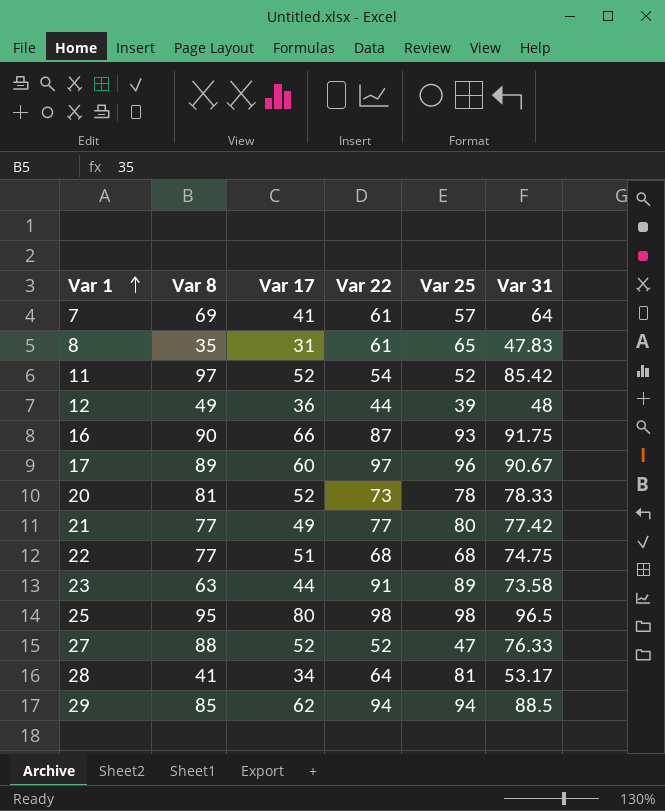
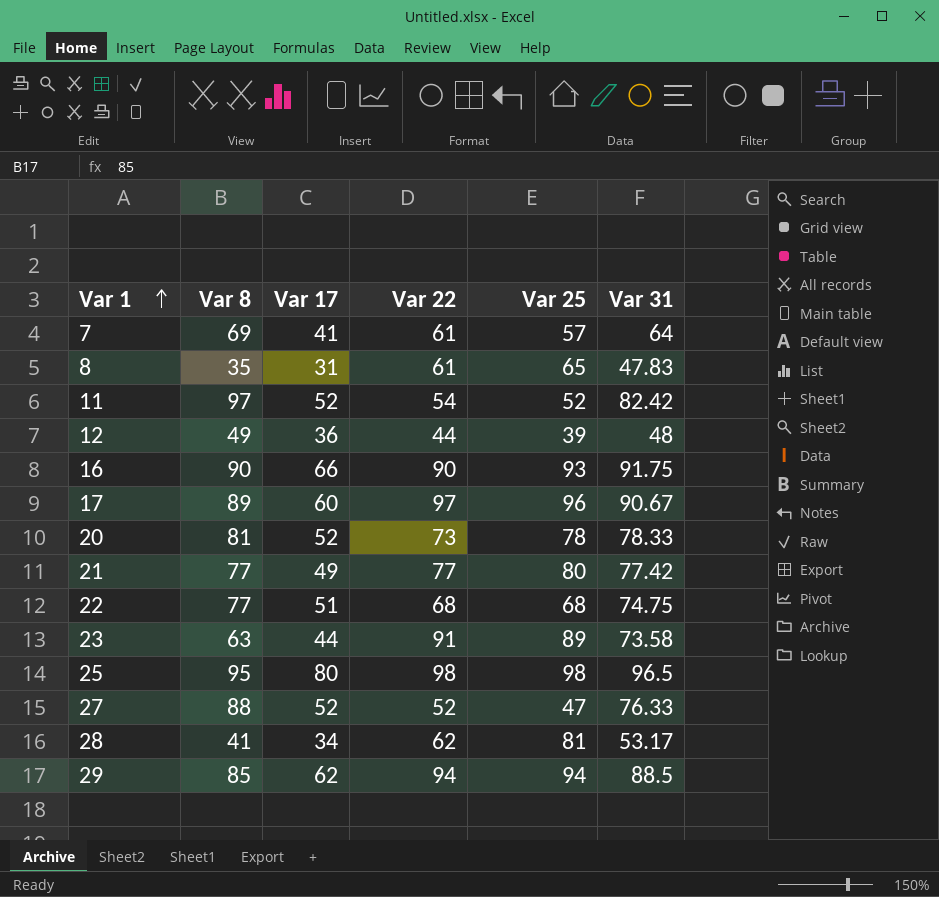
11 | Var 31: 85.42 -> 82.42
16 | Var 22: 87 -> 90
28 | Var 22: 64 -> 62

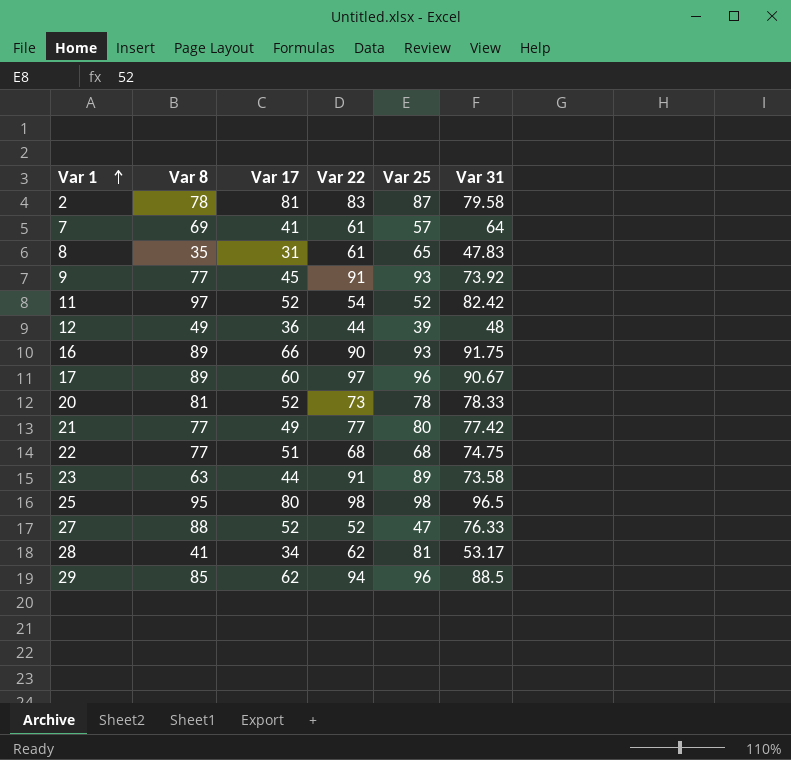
row 2: none -> 78 | 81 | 83 | 87 | 79.58
row 9: none -> 77 | 45 | 91 | 93 | 73.92
16 | Var 8: 90 -> 89
29 | Var 25: 94 -> 96

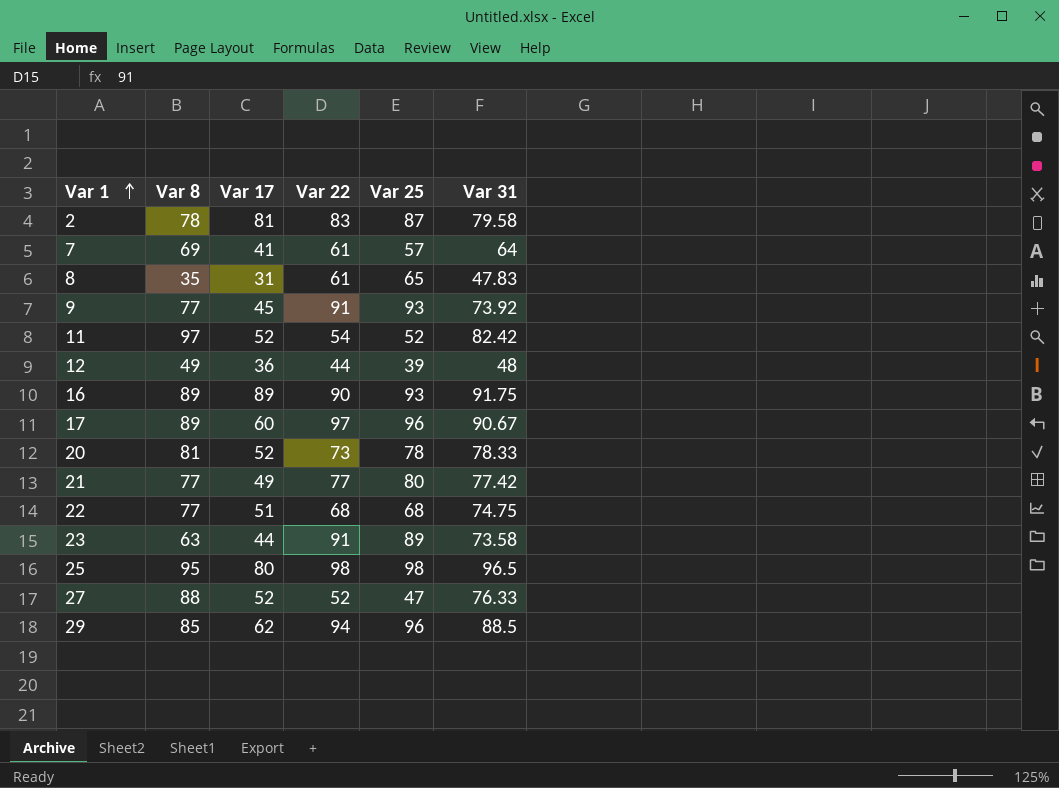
row 28: 41 | 34 | 62 | 81 | 53.17 -> none
16 | Var 17: 66 -> 89

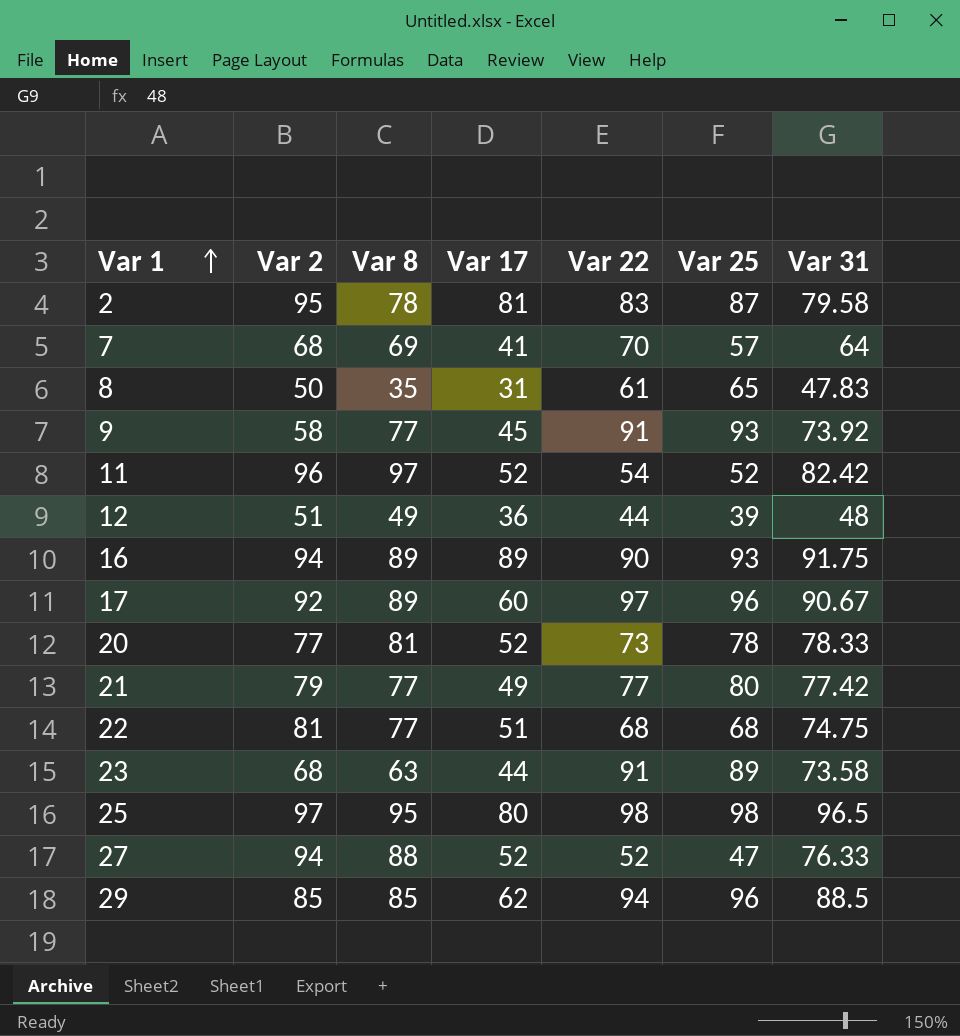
column Var 2 | position: none -> 2
7 | Var 22: 61 -> 70

